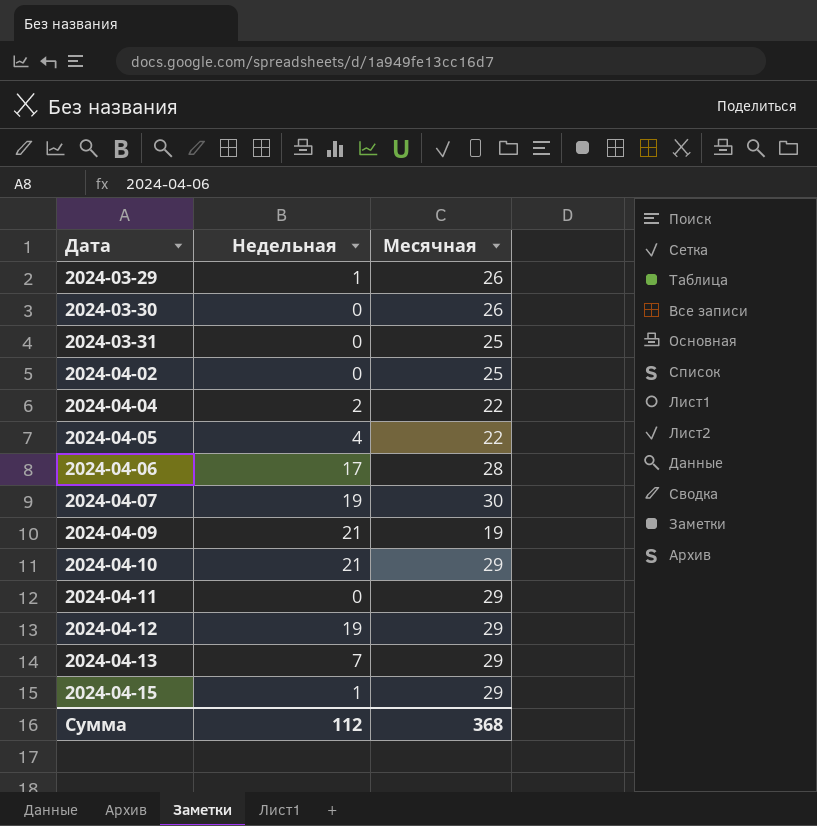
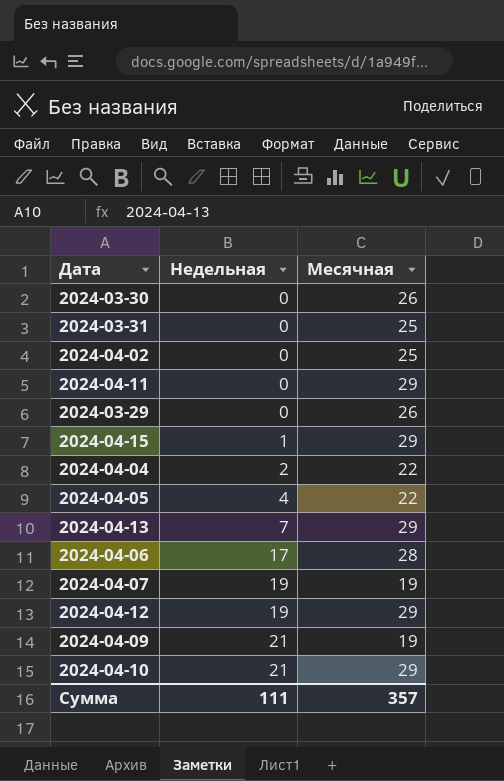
row order: Дата ascending -> Недельная ascending
2024-03-29 | Недельная: 1 -> 0
2024-04-07 | Месячная: 30 -> 19
Сумма | Недельная: 112 -> 111
Сумма | Месячная: 368 -> 357

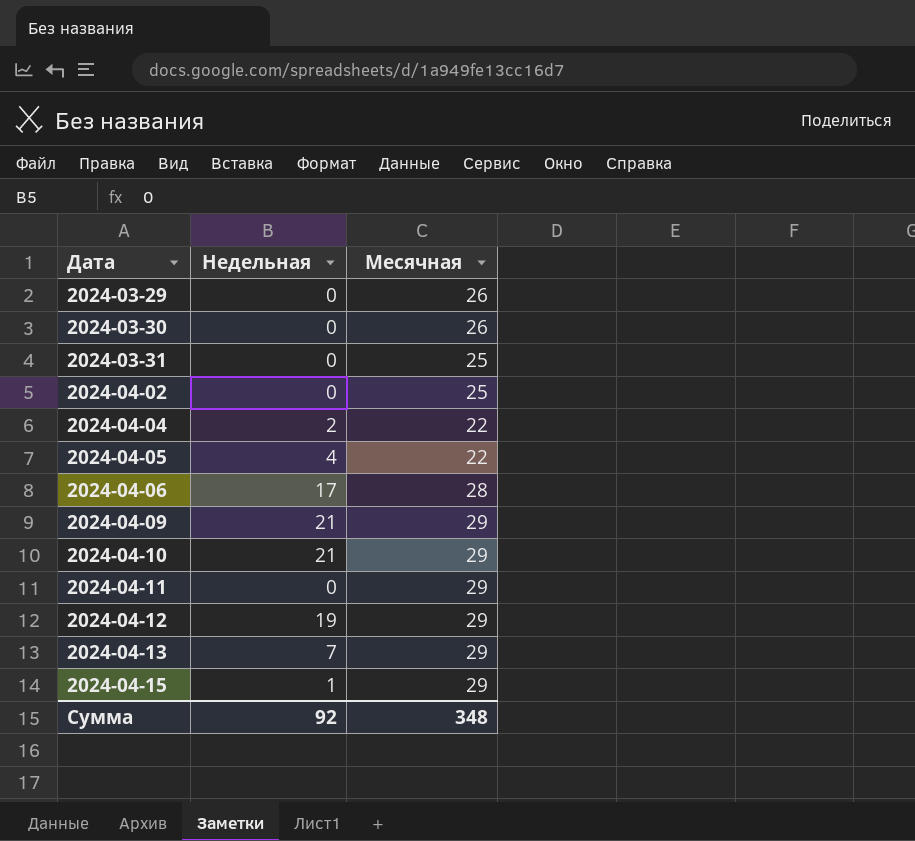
row order: Недельная ascending -> Дата ascending
row 2024-04-07: 19 | 19 -> none
2024-04-09 | Месячная: 19 -> 29
Сумма | Недельная: 111 -> 92
Сумма | Месячная: 357 -> 348

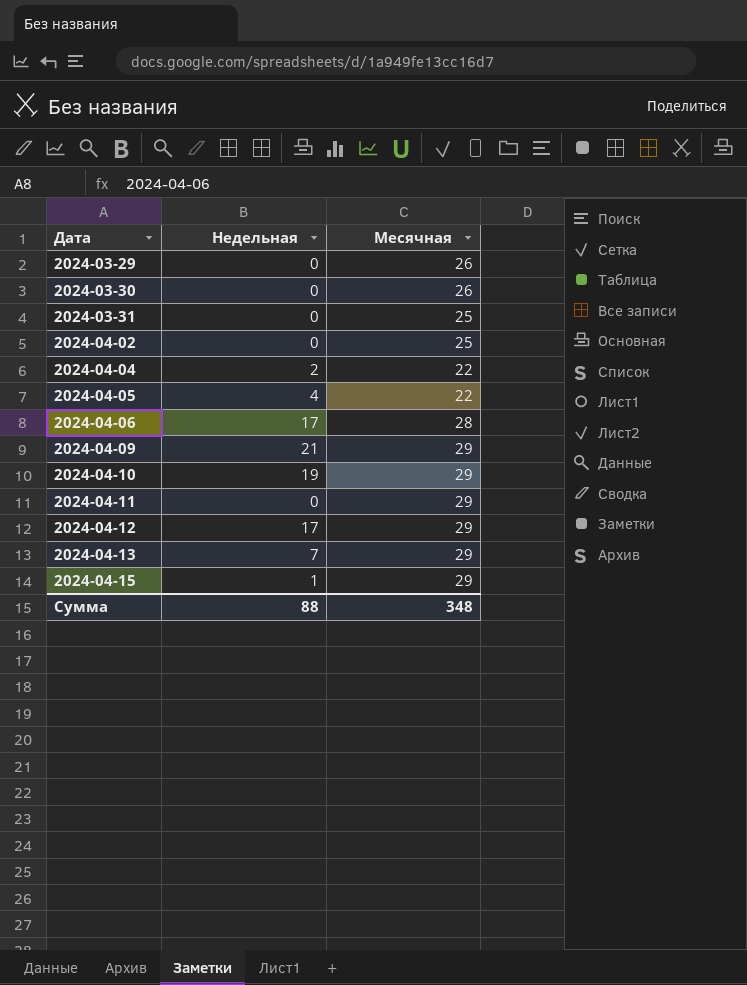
2024-04-10 | Недельная: 21 -> 19
2024-04-12 | Недельная: 19 -> 17
Сумма | Недельная: 92 -> 88

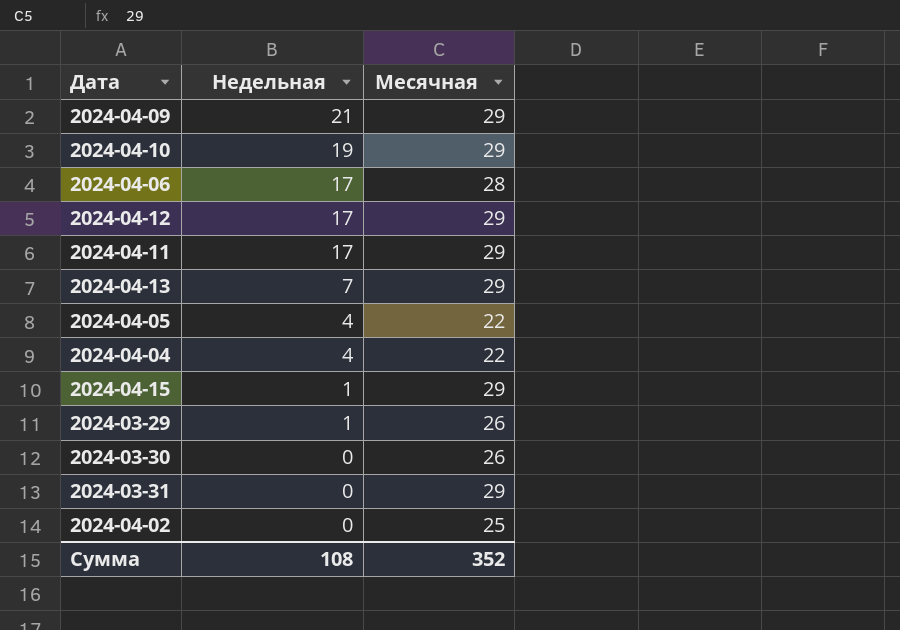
row order: Дата ascending -> Недельная descending
2024-04-11 | Недельная: 0 -> 17
2024-04-04 | Недельная: 2 -> 4
2024-03-29 | Недельная: 0 -> 1
2024-03-31 | Месячная: 25 -> 29
Сумма | Недельная: 88 -> 108
Сумма | Месячная: 348 -> 352

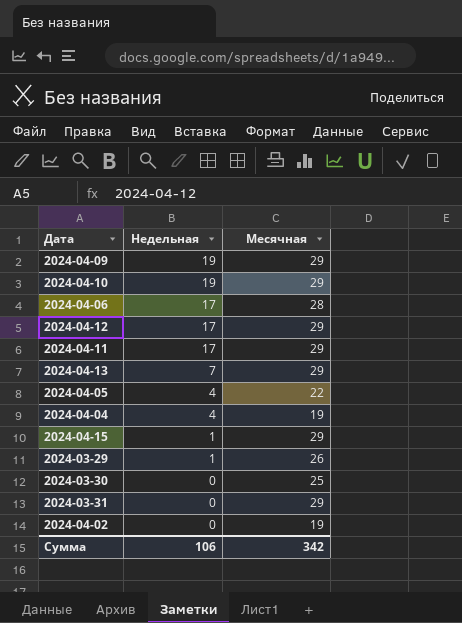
2024-04-09 | Недельная: 21 -> 19
2024-04-04 | Месячная: 22 -> 19
2024-03-30 | Месячная: 26 -> 25
2024-04-02 | Месячная: 25 -> 19
Сумма | Недельная: 108 -> 106
Сумма | Месячная: 352 -> 342

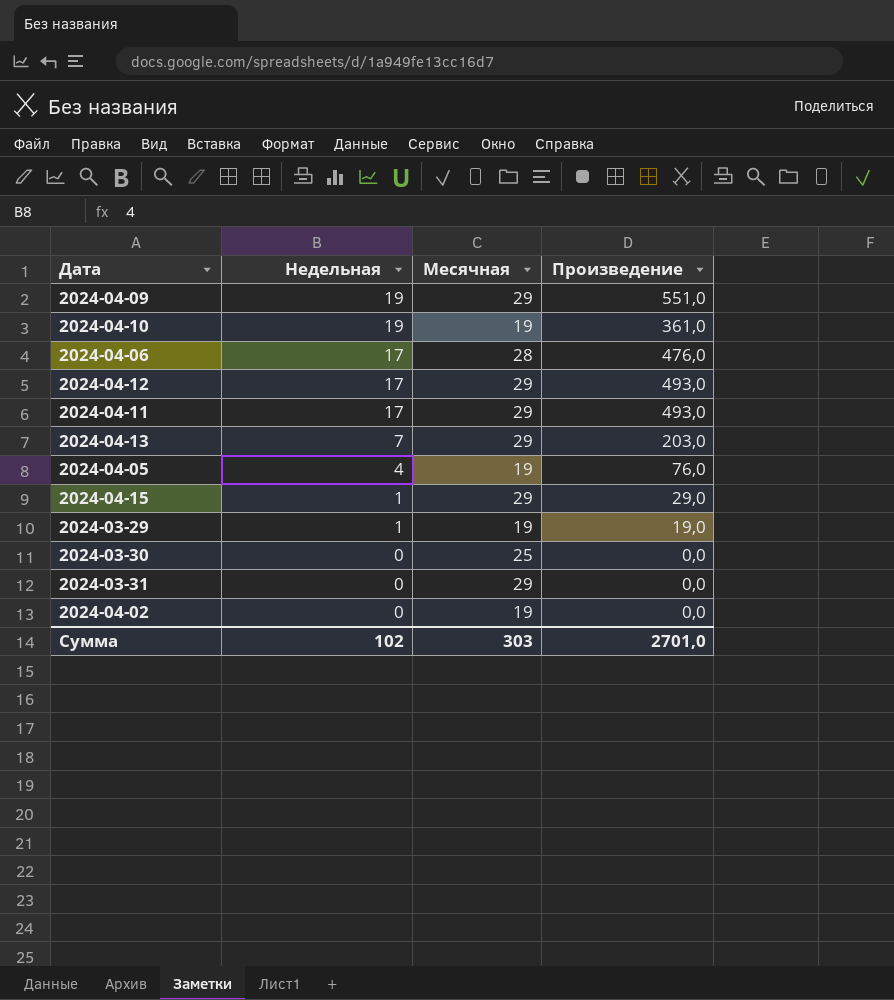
column Произведение | formula: none -> [Недельная] * [Месячная]
row 2024-04-04: 4 | 19 -> none
2024-04-10 | Месячная: 29 -> 19
2024-04-05 | Месячная: 22 -> 19
2024-03-29 | Месячная: 26 -> 19
Сумма | Недельная: 106 -> 102
Сумма | Месячная: 342 -> 303

